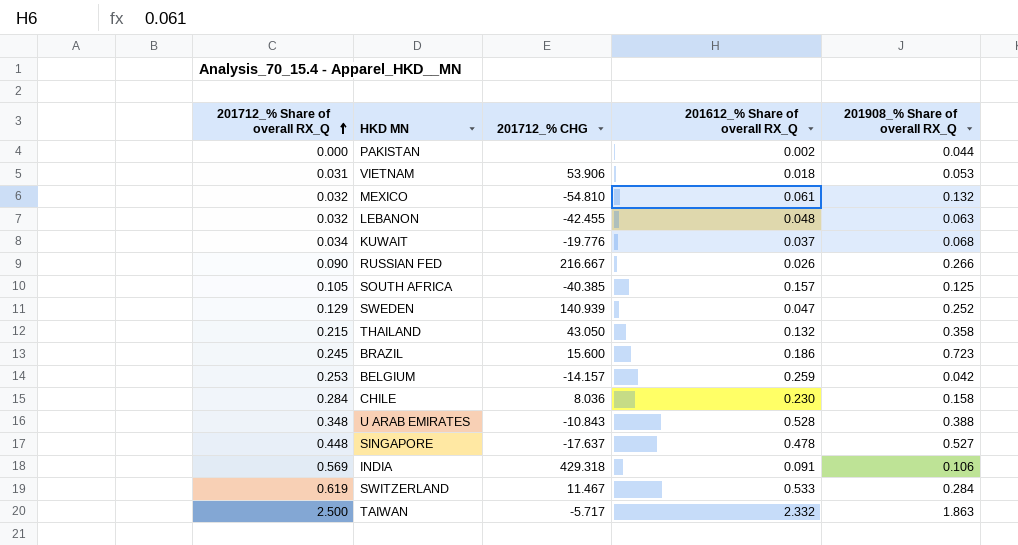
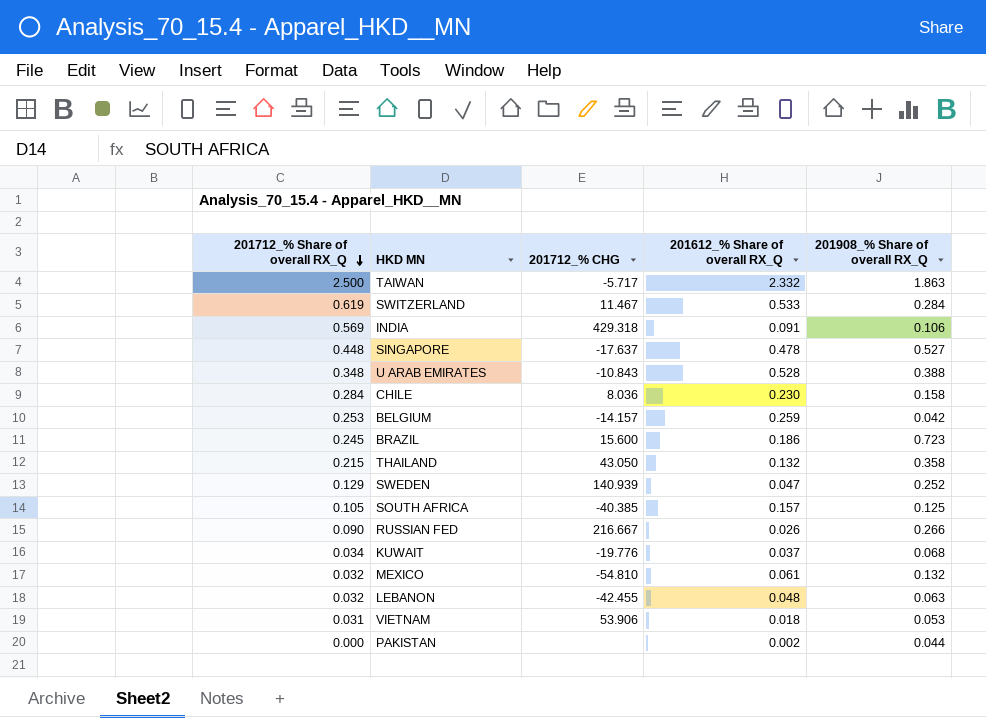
row order: 201712_% Share of overall RX_Q ascending -> 201712_% Share of overall RX_Q descending

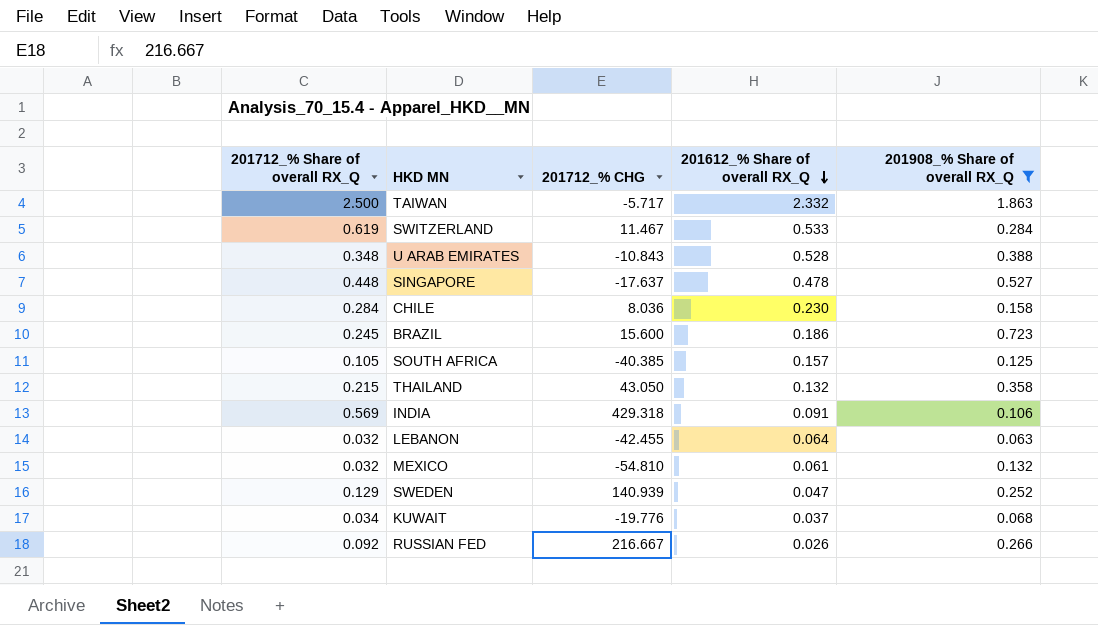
filter: none -> 201908_% Share of overall RX_Q >= 0.063
row order: 201712_% Share of overall RX_Q descending -> 201612_% Share of overall RX_Q descending
LEBANON | 201612_% Share of overall RX_Q: 0.048 -> 0.064
RUSSIAN FED | 201712_% Share of overall RX_Q: 0.090 -> 0.092

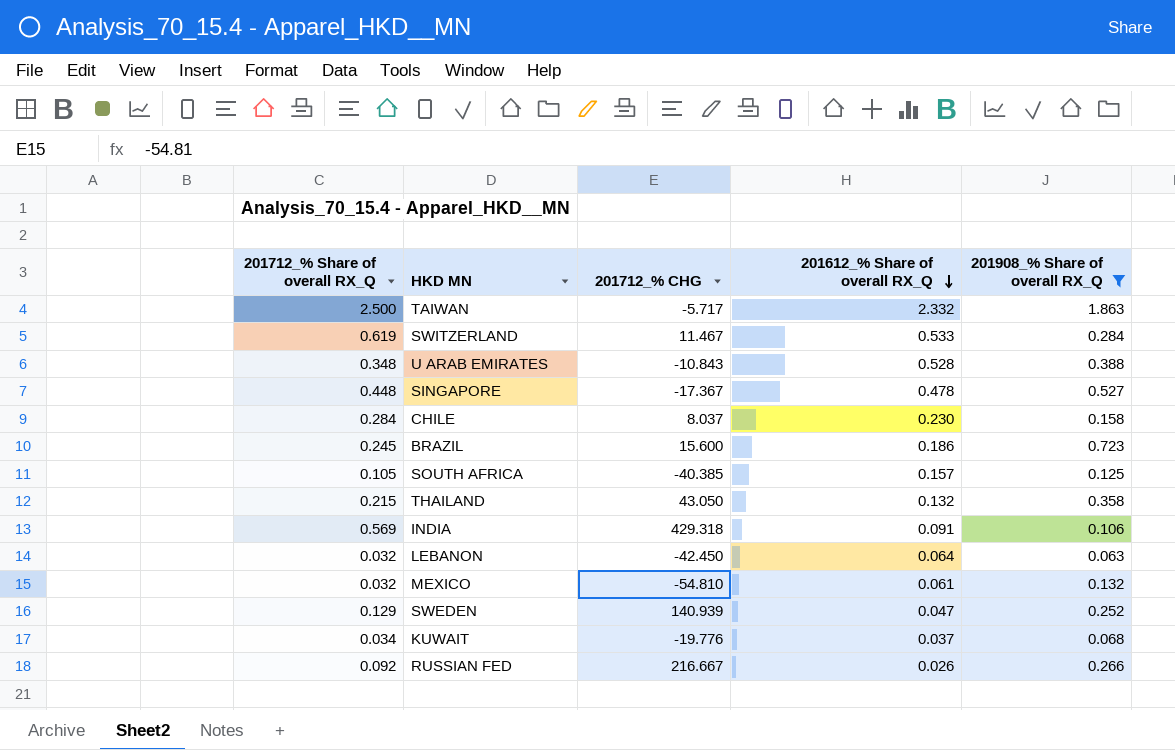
SINGAPORE | 201712_% CHG: -17.637 -> -17.367
CHILE | 201712_% CHG: 8.036 -> 8.037
LEBANON | 201712_% CHG: -42.455 -> -42.450

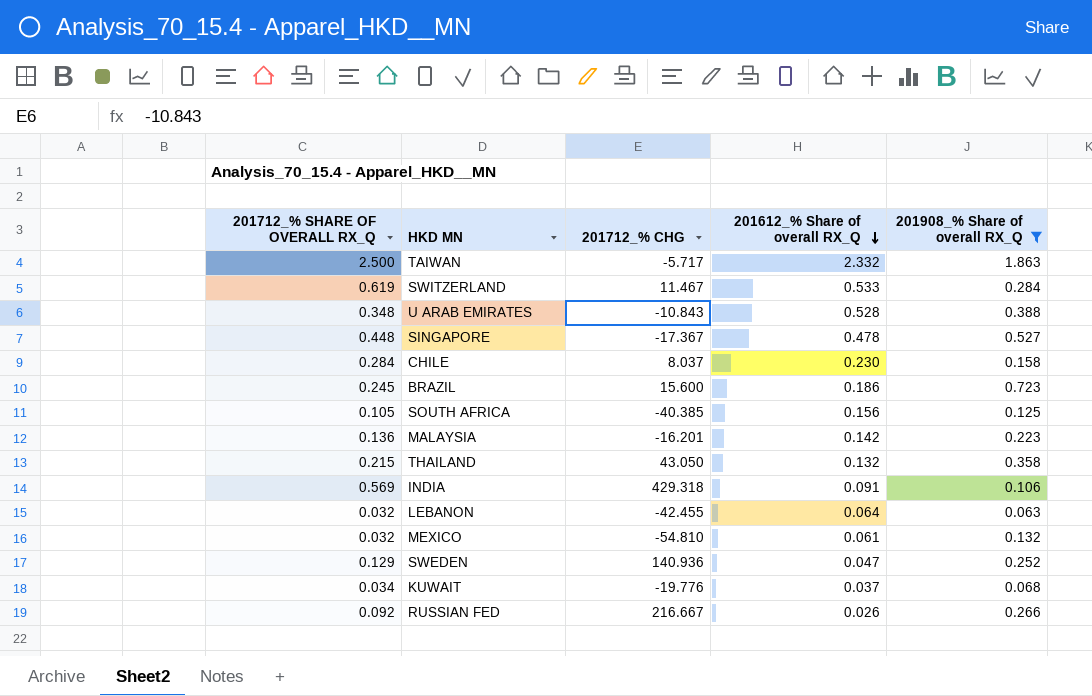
column name: 201712_% Share of overall RX_Q -> 201712_% SHARE OF OVERALL RX_Q
SOUTH AFRICA | 201612_% Share of overall RX_Q: 0.157 -> 0.156
row MALAYSIA: none -> 0.136 | -16.201 | 0.142 | 0.223
LEBANON | 201712_% CHG: -42.450 -> -42.455
SWEDEN | 201712_% CHG: 140.939 -> 140.936

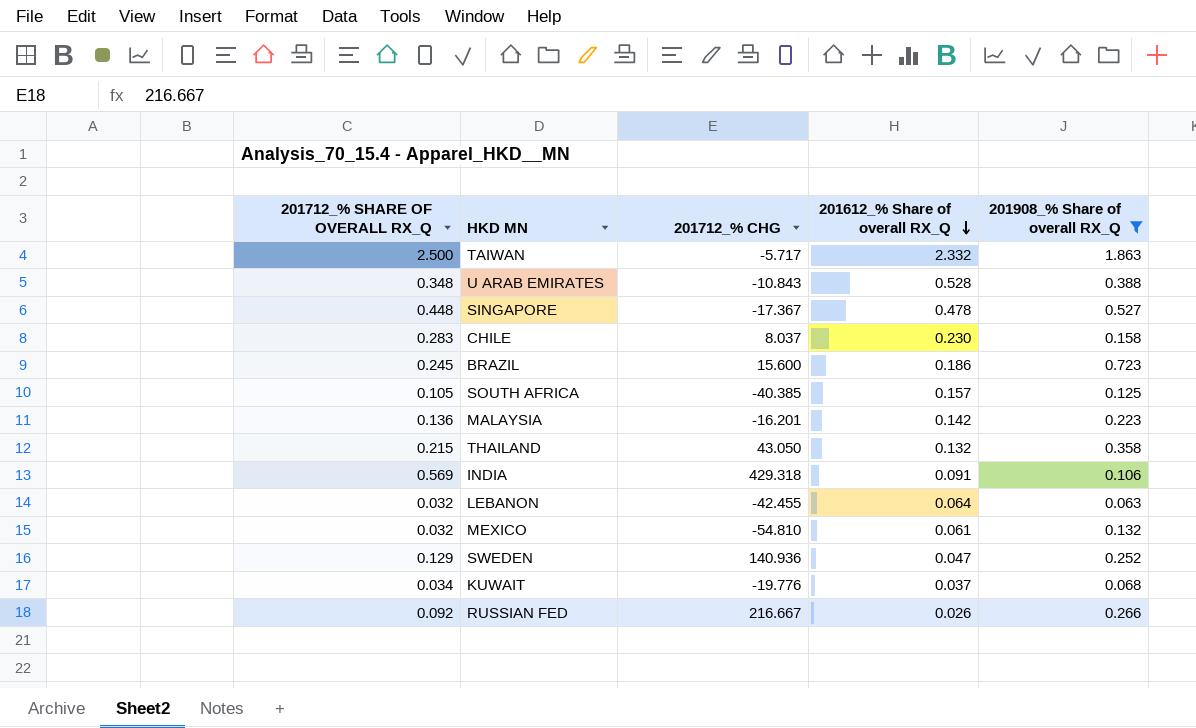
row SWITZERLAND: 0.619 | 11.467 | 0.533 | 0.284 -> none
CHILE | 201712_% SHARE OF OVERALL RX_Q: 0.284 -> 0.283
SOUTH AFRICA | 201612_% Share of overall RX_Q: 0.156 -> 0.157

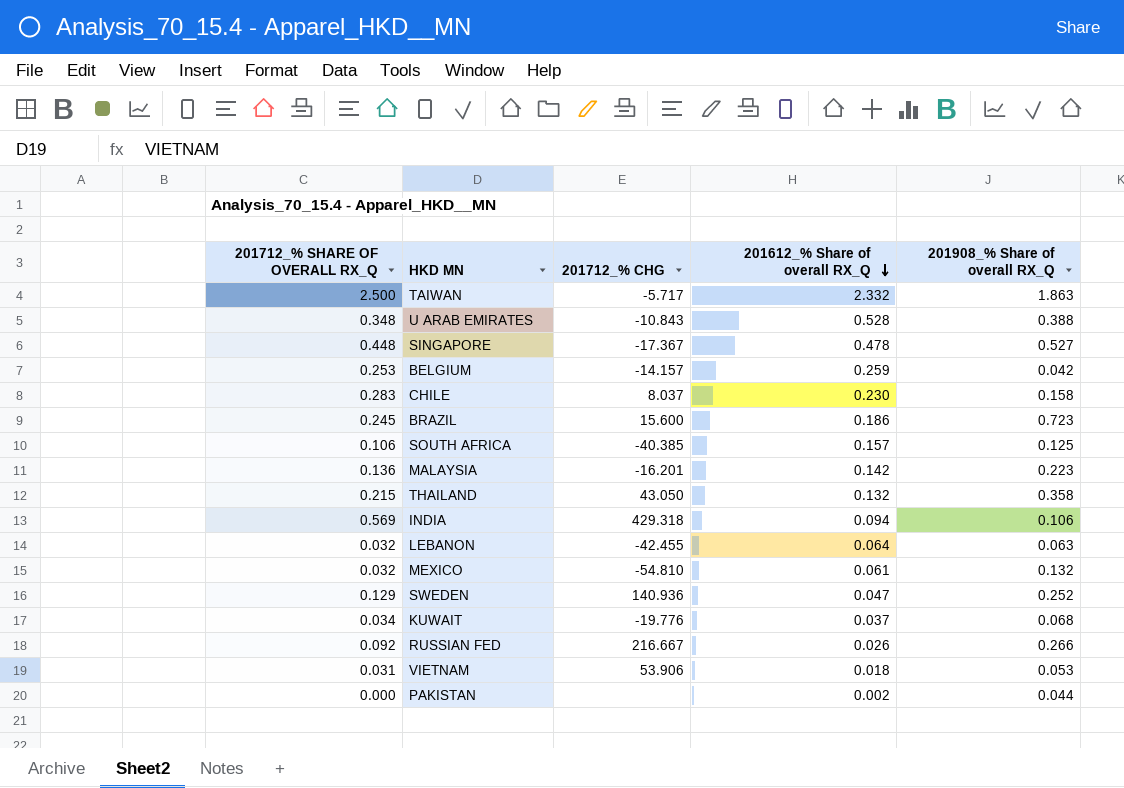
filter: 201908_% Share of overall RX_Q >= 0.063 -> none
SOUTH AFRICA | 201712_% SHARE OF OVERALL RX_Q: 0.105 -> 0.106
INDIA | 201612_% Share of overall RX_Q: 0.091 -> 0.094

